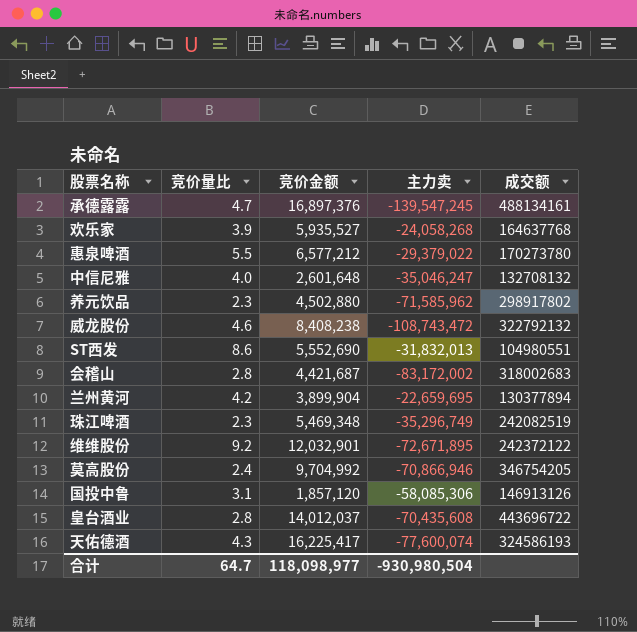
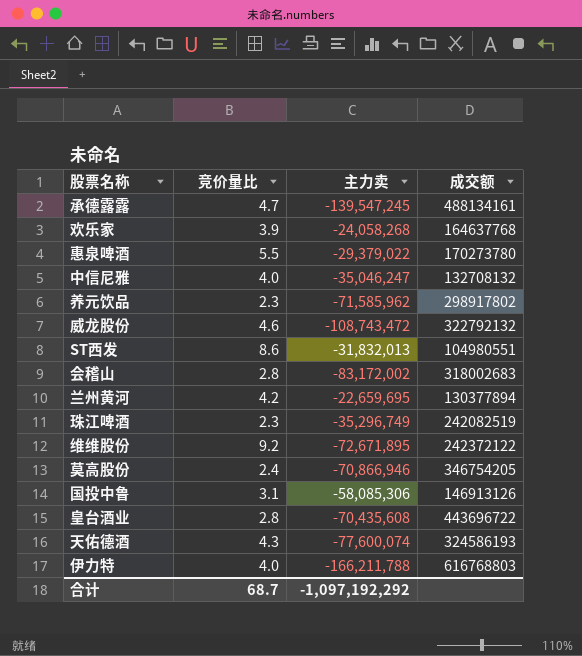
column 竞价金额 | position: 3 -> none
row 伊力特: none -> 4.0 | -166,211,788 | 616768803
合计 | 竞价量比: 64.7 -> 68.7
合计 | 主力卖: -930,980,504 -> -1,097,192,292

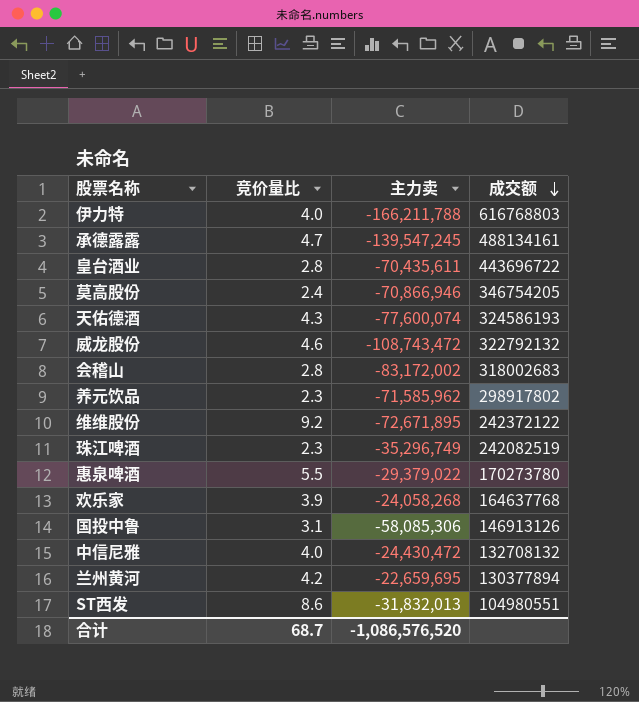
row order: none -> 成交额 descending
皇台酒业 | 主力卖: -70,435,608 -> -70,435,611
中信尼雅 | 主力卖: -35,046,247 -> -24,430,472
合计 | 主力卖: -1,097,192,292 -> -1,086,576,520

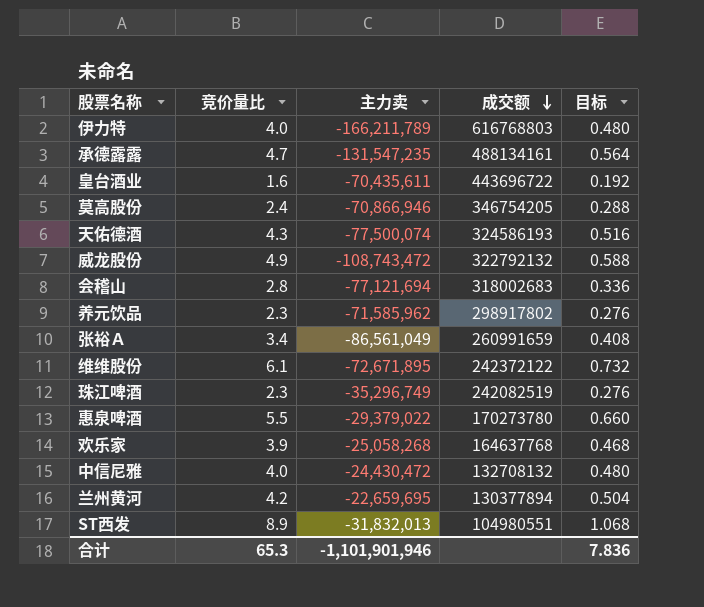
column 目标 | formula: none -> [竞价量比] * 0.12
row 国投中鲁: 3.1 | -58,085,306 | 146913126 -> none
伊力特 | 主力卖: -166,211,788 -> -166,211,789
承德露露 | 主力卖: -139,547,245 -> -131,547,235
皇台酒业 | 竞价量比: 2.8 -> 1.6
天佑德酒 | 主力卖: -77,600,074 -> -77,500,074
威龙股份 | 竞价量比: 4.6 -> 4.9
会稽山 | 主力卖: -83,172,002 -> -77,121,694
row 张裕Ａ: none -> 3.4 | -86,561,049 | 260991659 | 0.408
维维股份 | 竞价量比: 9.2 -> 6.1
欢乐家 | 主力卖: -24,058,268 -> -25,058,268
ST西发 | 竞价量比: 8.6 -> 8.9
合计 | 竞价量比: 68.7 -> 65.3
合计 | 主力卖: -1,086,576,520 -> -1,101,901,946

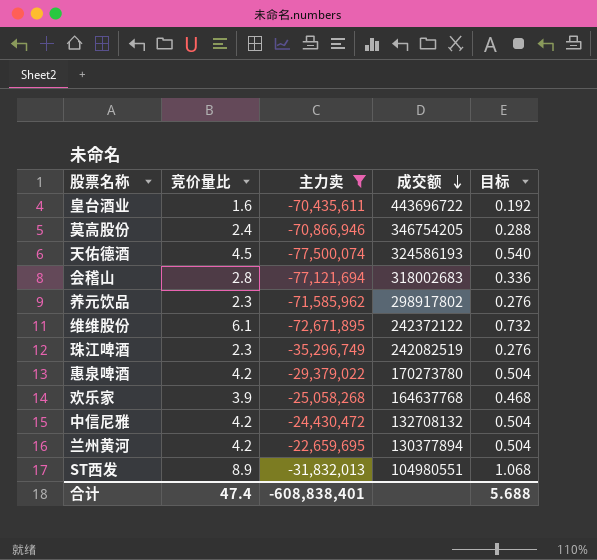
filter: none -> 主力卖 >= -77,500,074
天佑德酒 | 竞价量比: 4.3 -> 4.5
天佑德酒 | 目标: 0.516 -> 0.540
惠泉啤酒 | 竞价量比: 5.5 -> 4.2
惠泉啤酒 | 目标: 0.660 -> 0.504
中信尼雅 | 竞价量比: 4.0 -> 4.2
中信尼雅 | 目标: 0.480 -> 0.504
合计 | 竞价量比: 65.3 -> 47.4
合计 | 主力卖: -1,101,901,946 -> -608,838,401
合计 | 目标: 7.836 -> 5.688

